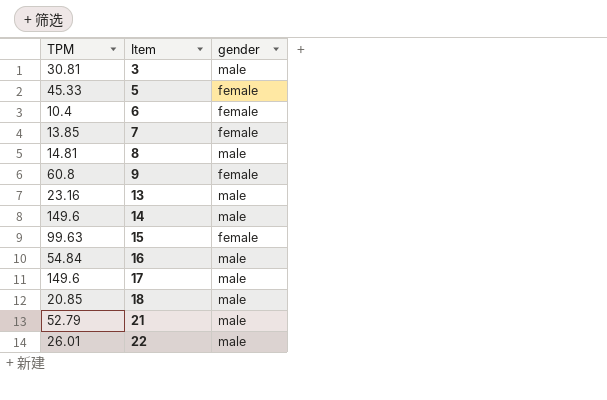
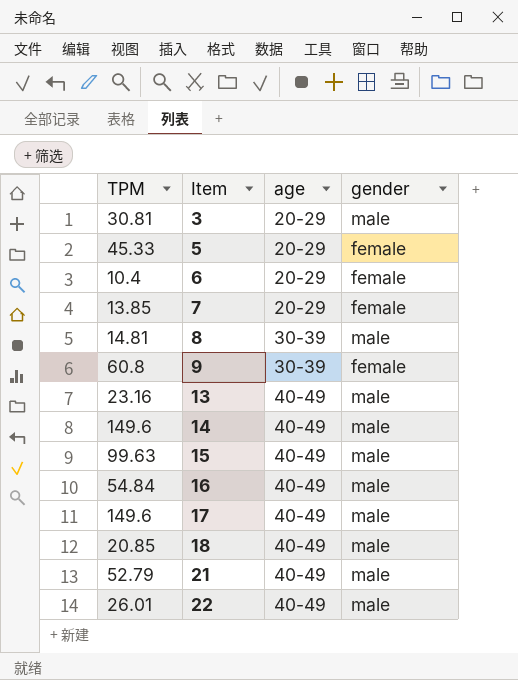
column age | position: none -> 3
15 | gender: female -> male

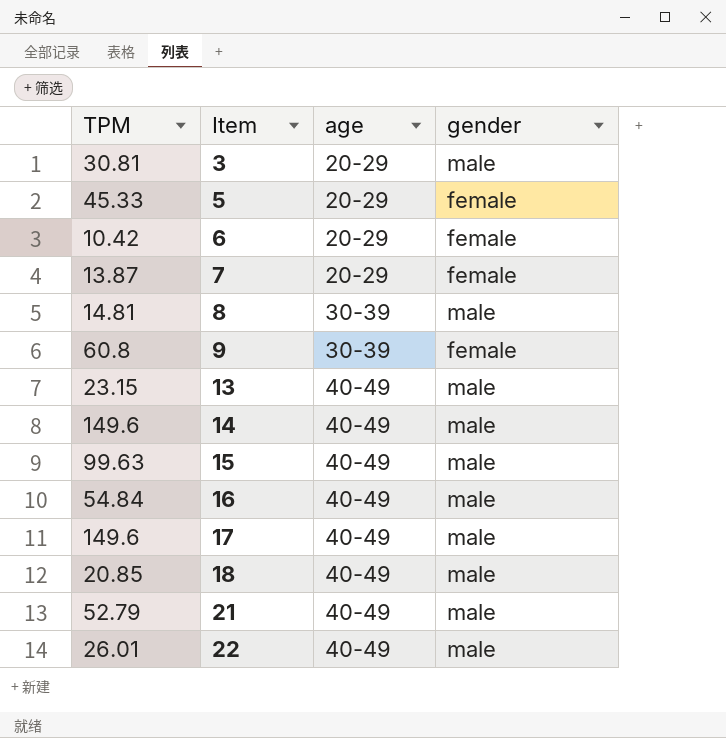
6 | TPM: 10.4 -> 10.42
7 | TPM: 13.85 -> 13.87
13 | TPM: 23.16 -> 23.15

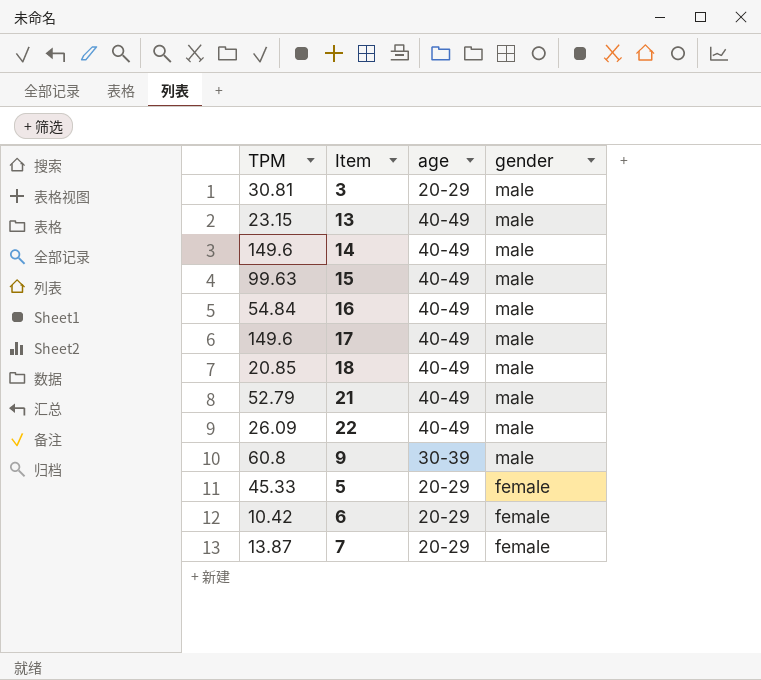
row order: Item ascending -> gender descending
row 8: 14.81 | 30-39 | male -> none
22 | TPM: 26.01 -> 26.09
9 | gender: female -> male

